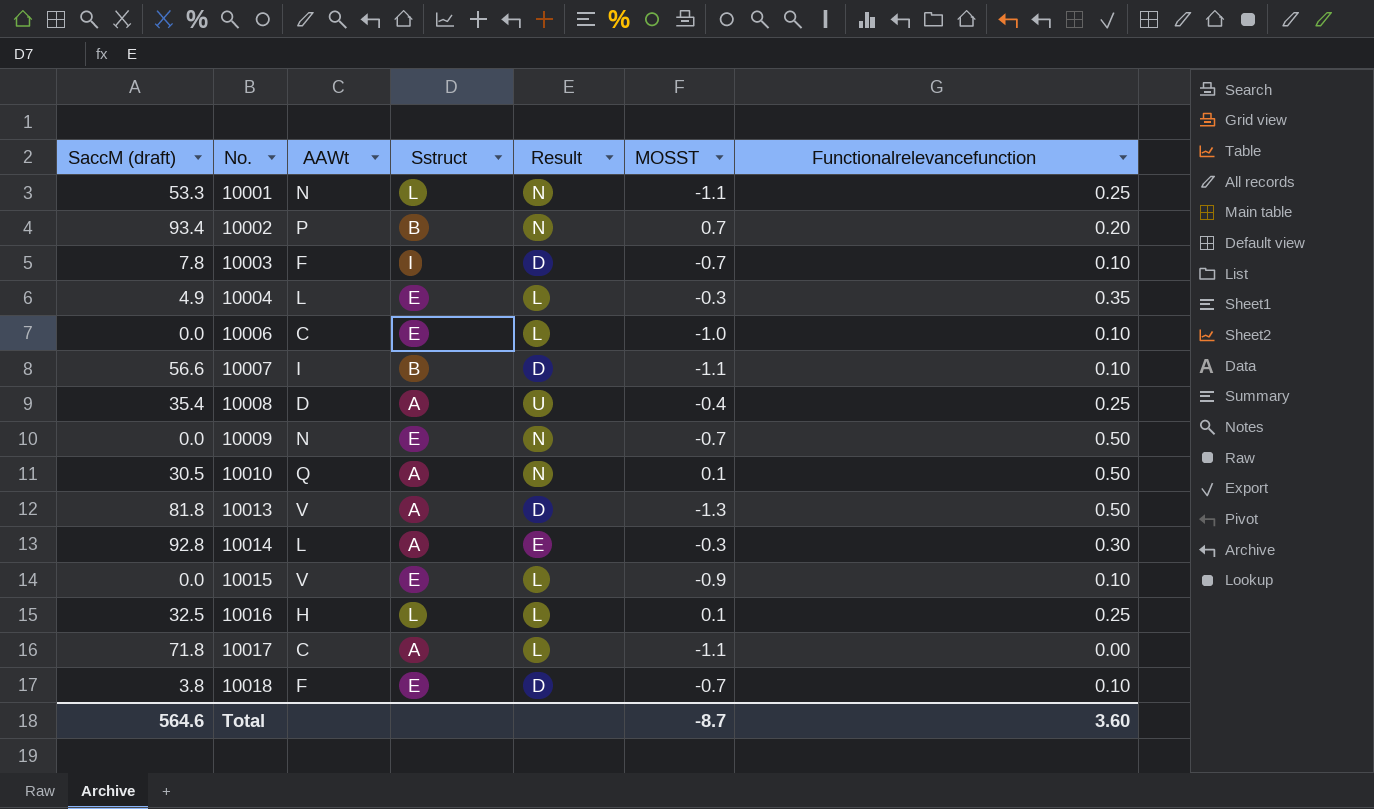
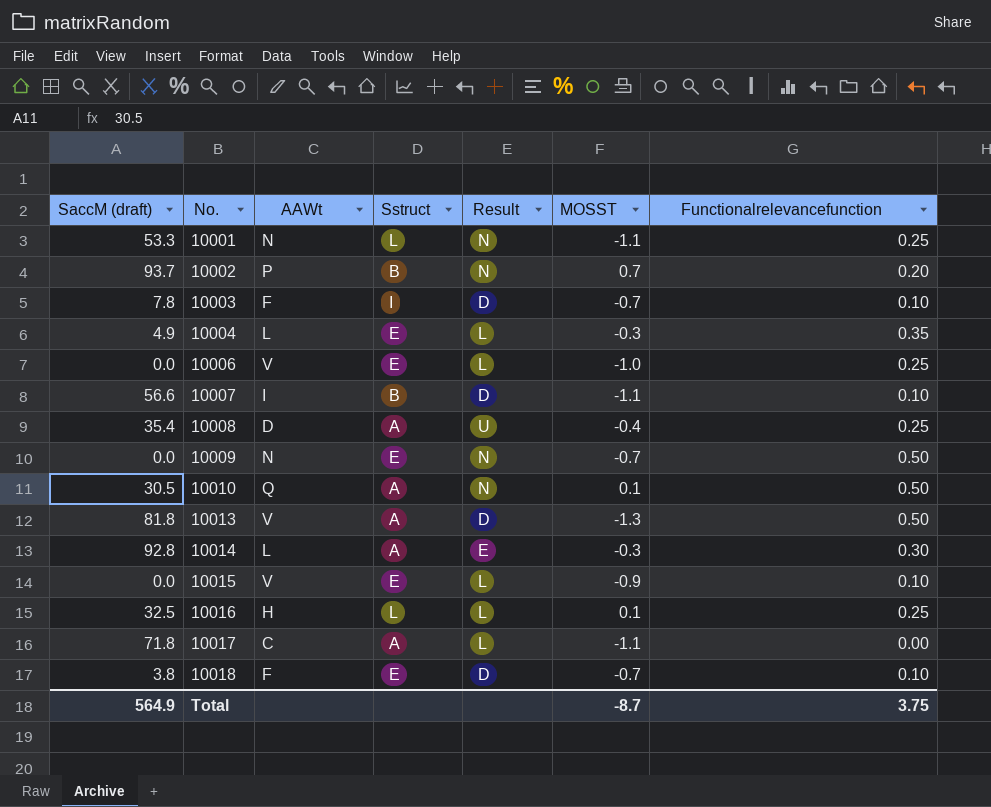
10002 | SaccM (draft): 93.4 -> 93.7
10006 | AAWt: C -> V
10006 | Functionalrelevancefunction: 0.10 -> 0.25
Total | SaccM (draft): 564.6 -> 564.9
Total | Functionalrelevancefunction: 3.60 -> 3.75

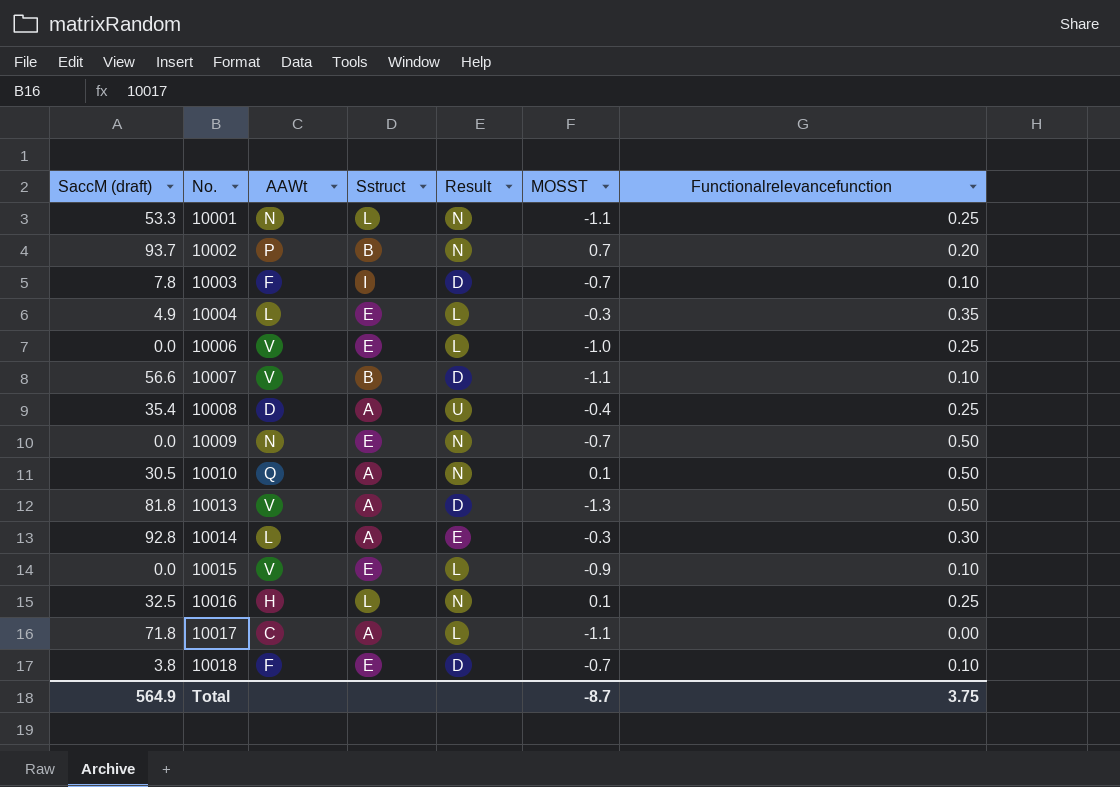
10007 | AAWt: I -> V
10016 | Result: L -> N

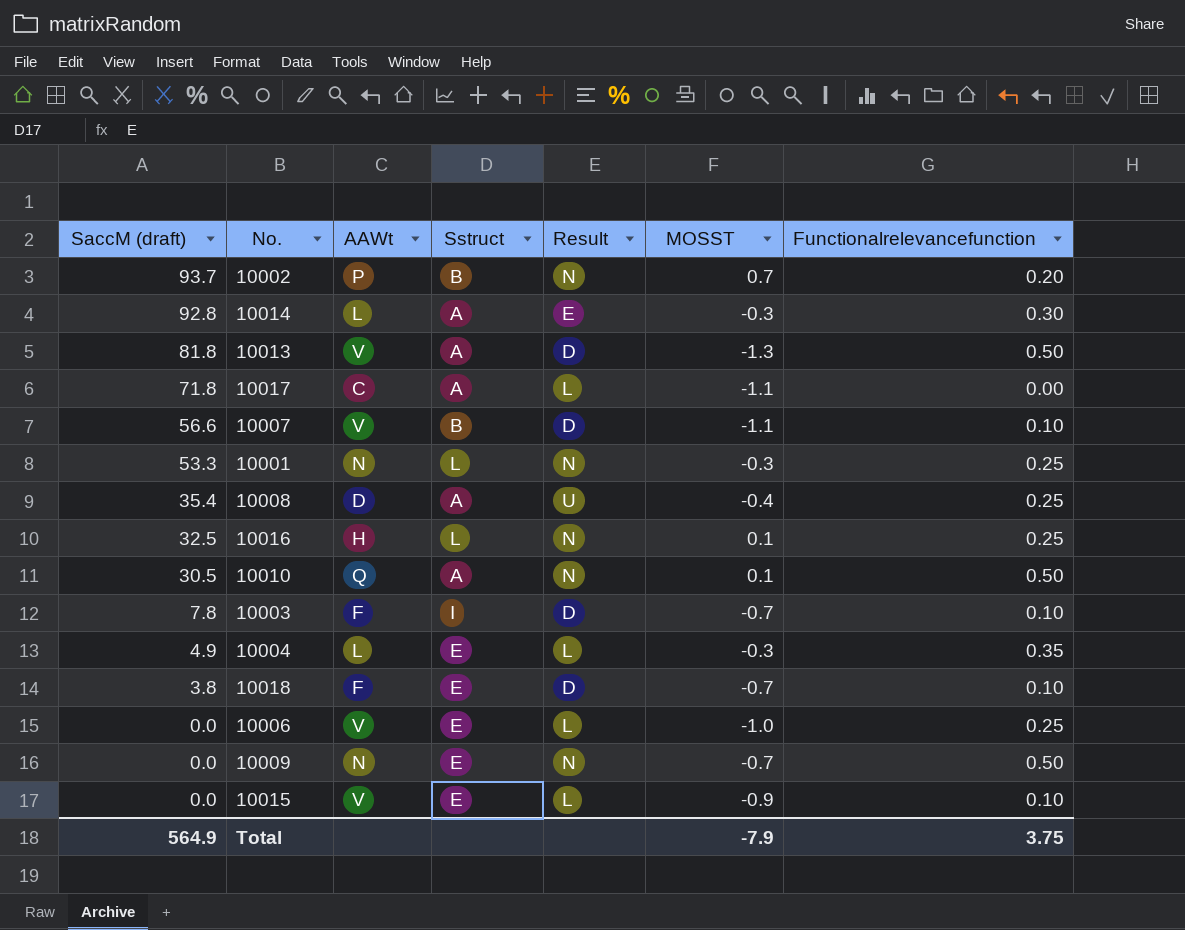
row order: No. ascending -> SaccM (draft) descending
10001 | MOSST: -1.1 -> -0.3
Total | MOSST: -8.7 -> -7.9

